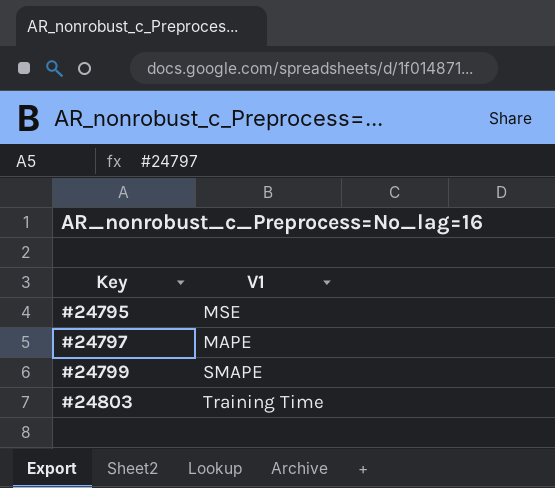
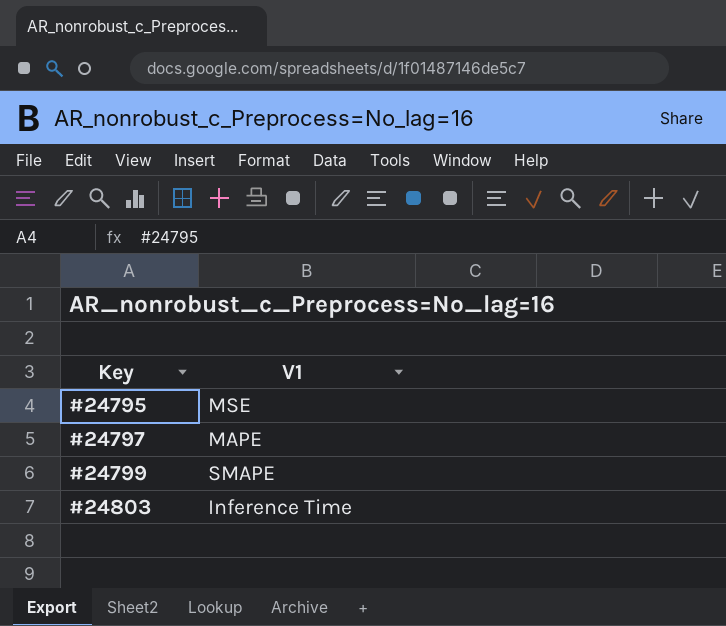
#24803 | V1: Training Time -> Inference Time

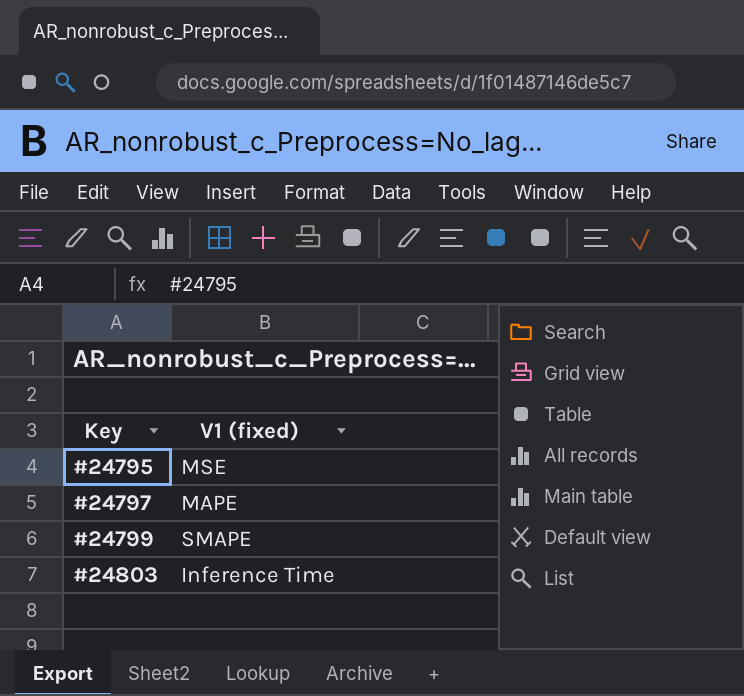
column name: V1 -> V1 (fixed)

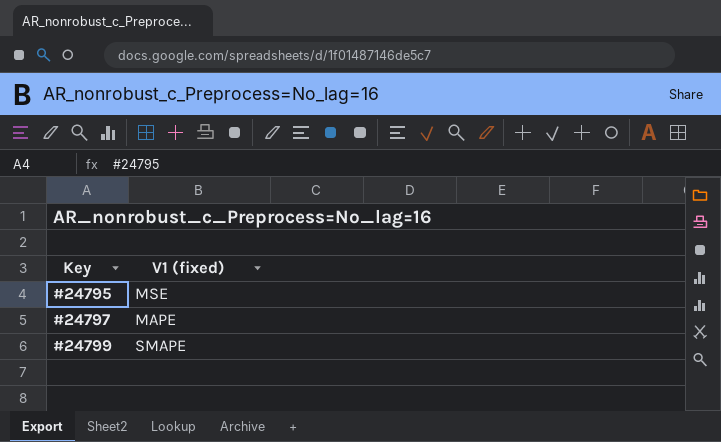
row #24803: Inference Time -> none

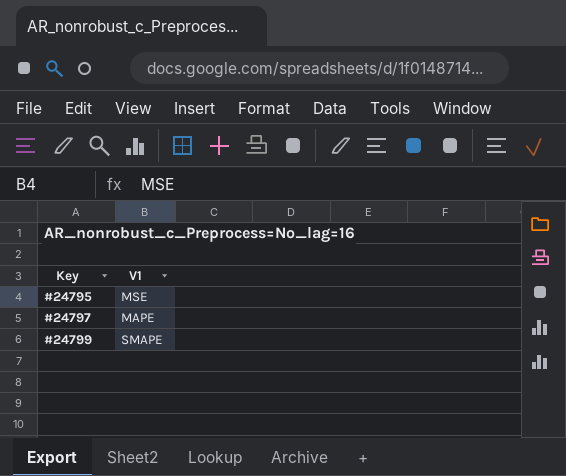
column name: V1 (fixed) -> V1

